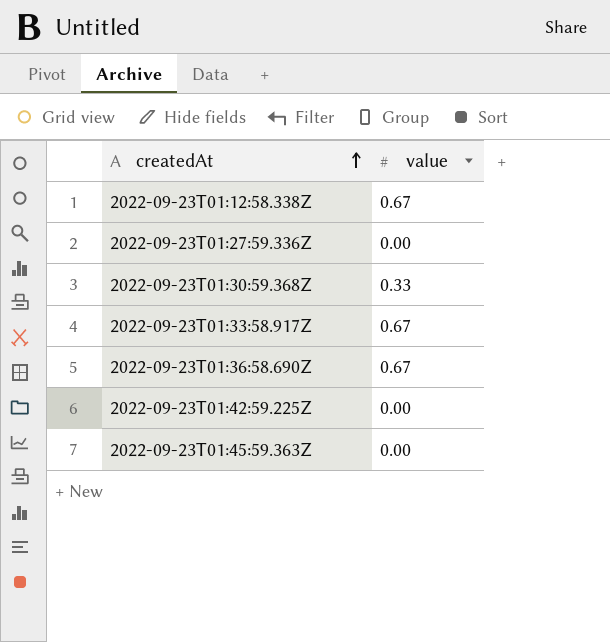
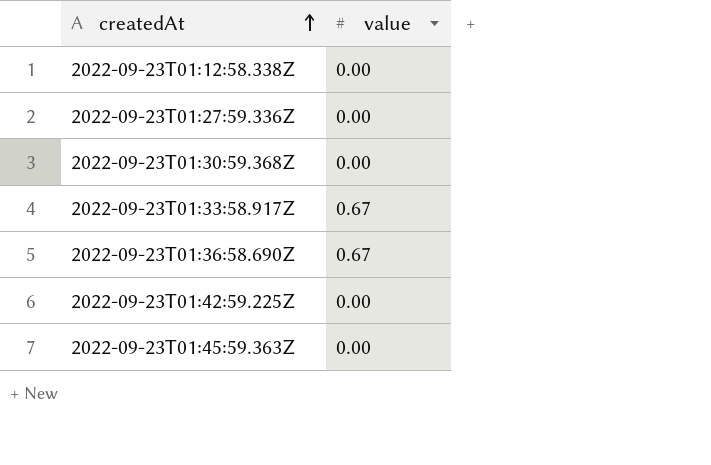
2022-09-23T01:12:58.338Z | value: 0.67 -> 0.00
2022-09-23T01:30:59.368Z | value: 0.33 -> 0.00

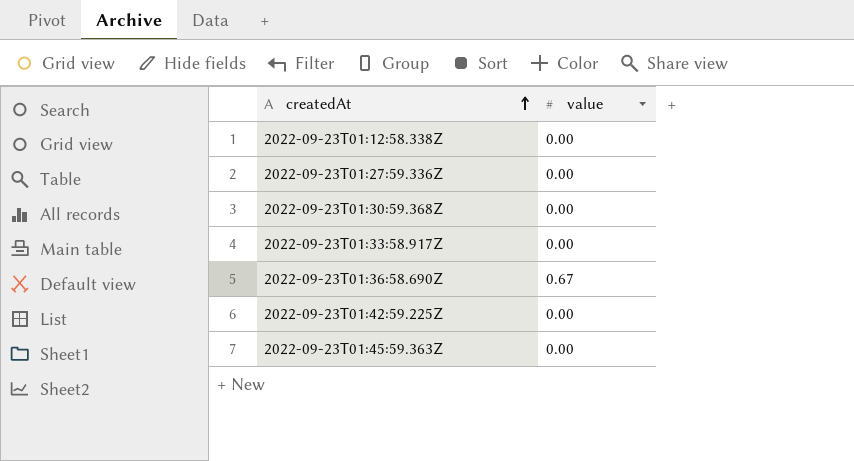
2022-09-23T01:33:58.917Z | value: 0.67 -> 0.00

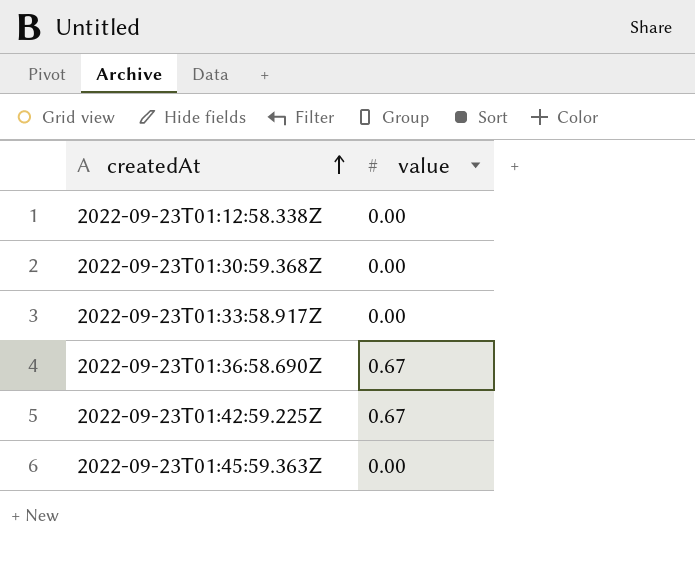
row 2022-09-23T01:27:59.336Z: 0.00 -> none
2022-09-23T01:42:59.225Z | value: 0.00 -> 0.67

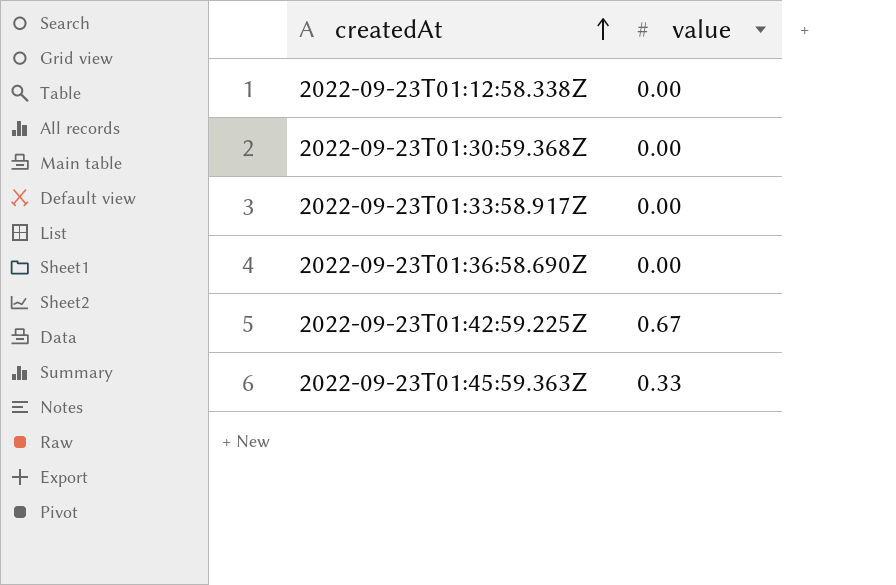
2022-09-23T01:36:58.690Z | value: 0.67 -> 0.00
2022-09-23T01:45:59.363Z | value: 0.00 -> 0.33

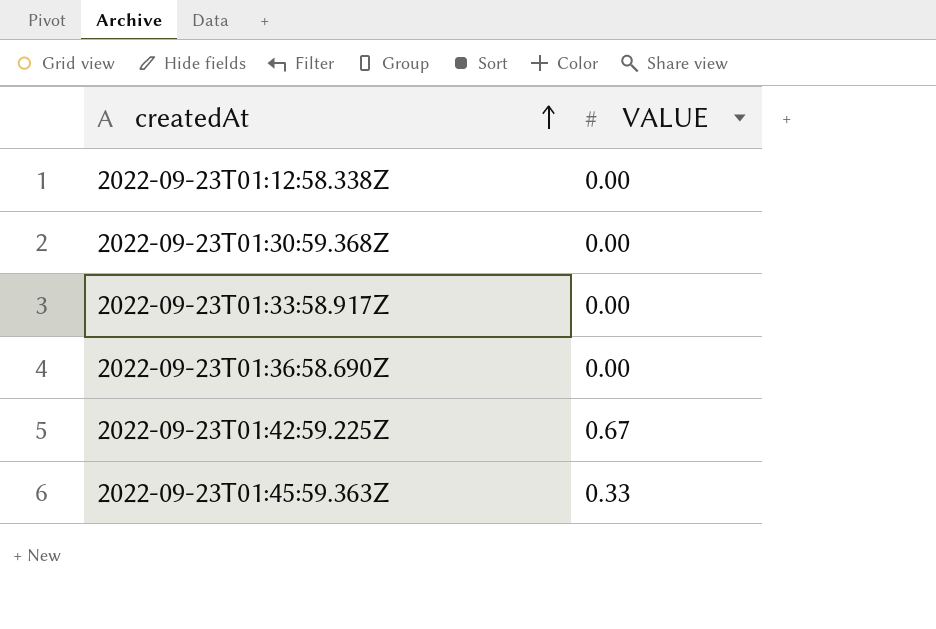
column name: value -> VALUE

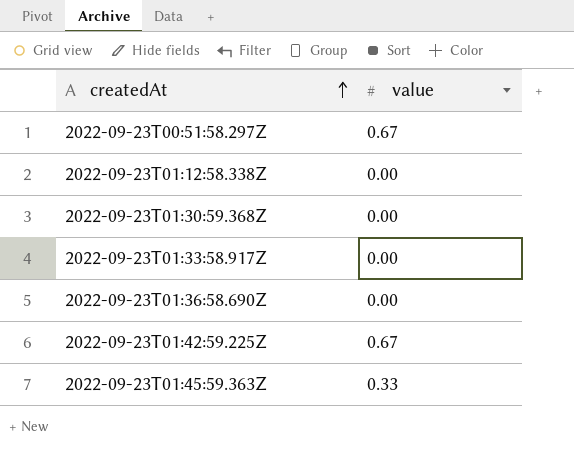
column name: VALUE -> value
row 2022-09-23T00:51:58.297Z: none -> 0.67

